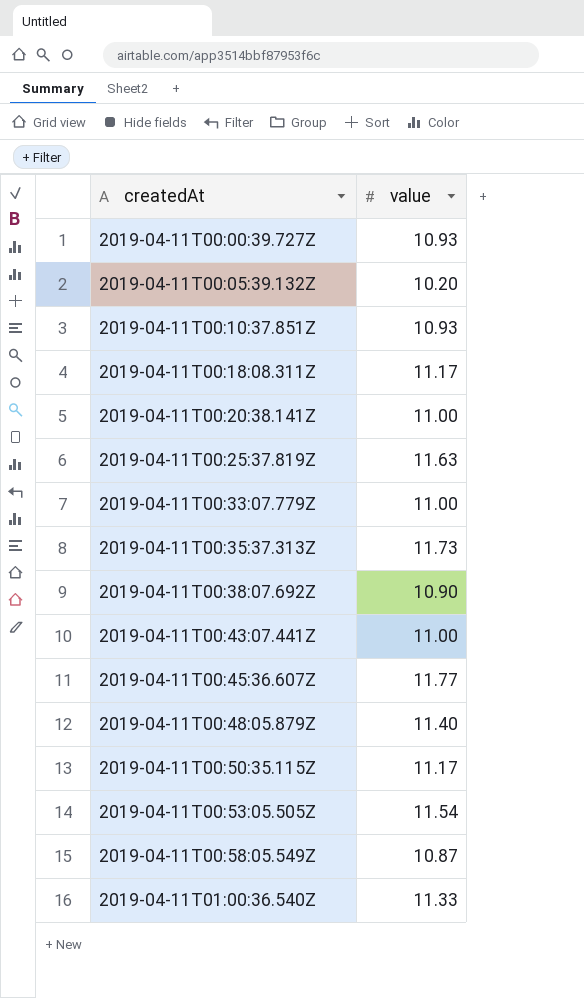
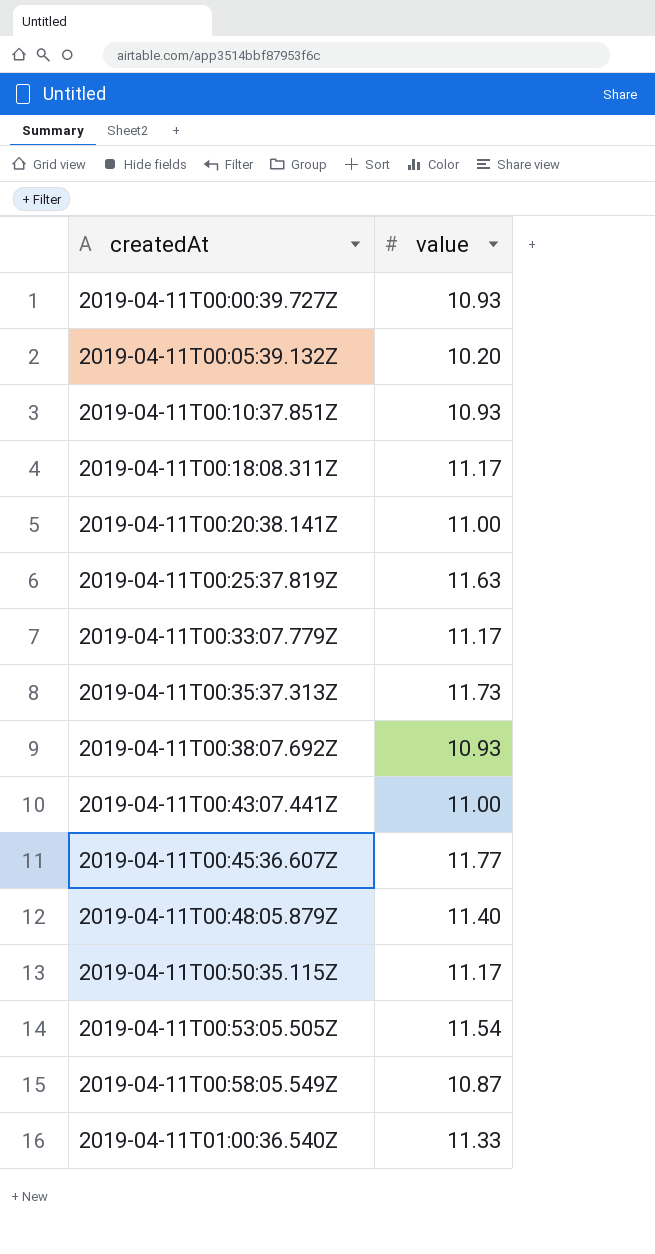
2019-04-11T00:33:07.779Z | value: 11.00 -> 11.17
2019-04-11T00:38:07.692Z | value: 10.90 -> 10.93

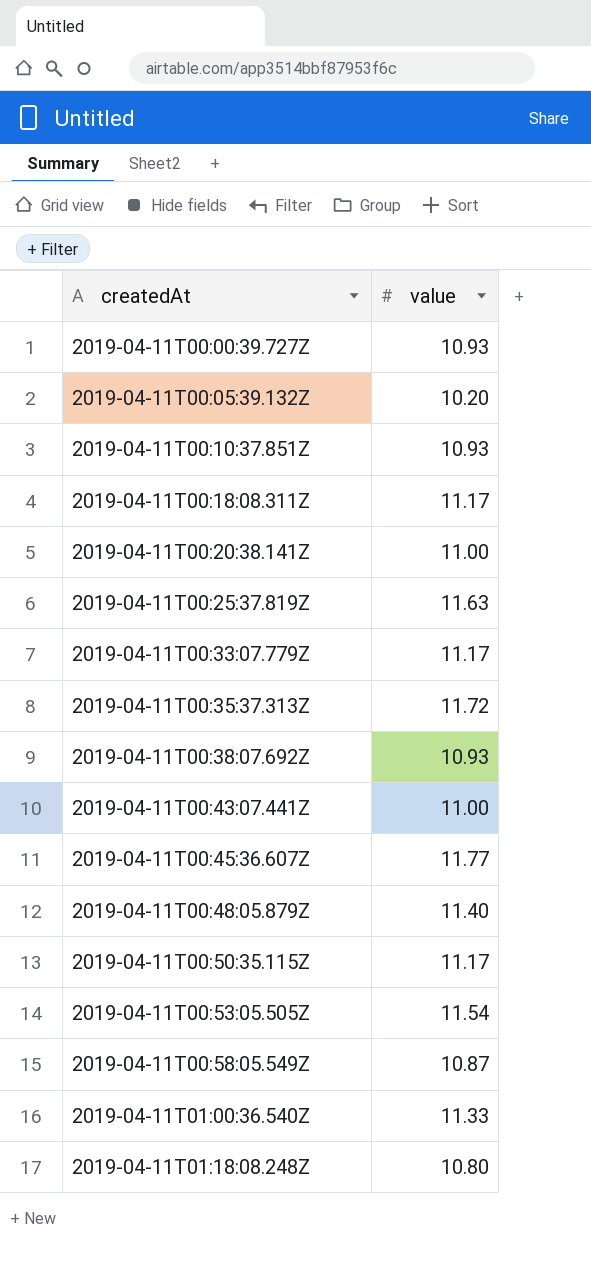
2019-04-11T00:35:37.313Z | value: 11.73 -> 11.72
row 2019-04-11T01:18:08.248Z: none -> 10.80

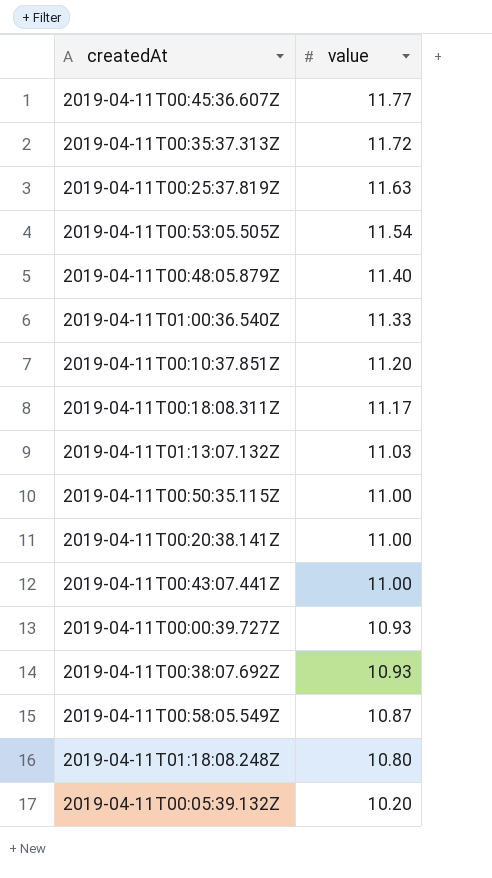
row order: createdAt ascending -> value descending
row 2019-04-11T00:33:07.779Z: 11.17 -> none
2019-04-11T00:10:37.851Z | value: 10.93 -> 11.20
row 2019-04-11T01:13:07.132Z: none -> 11.03
2019-04-11T00:50:35.115Z | value: 11.17 -> 11.00

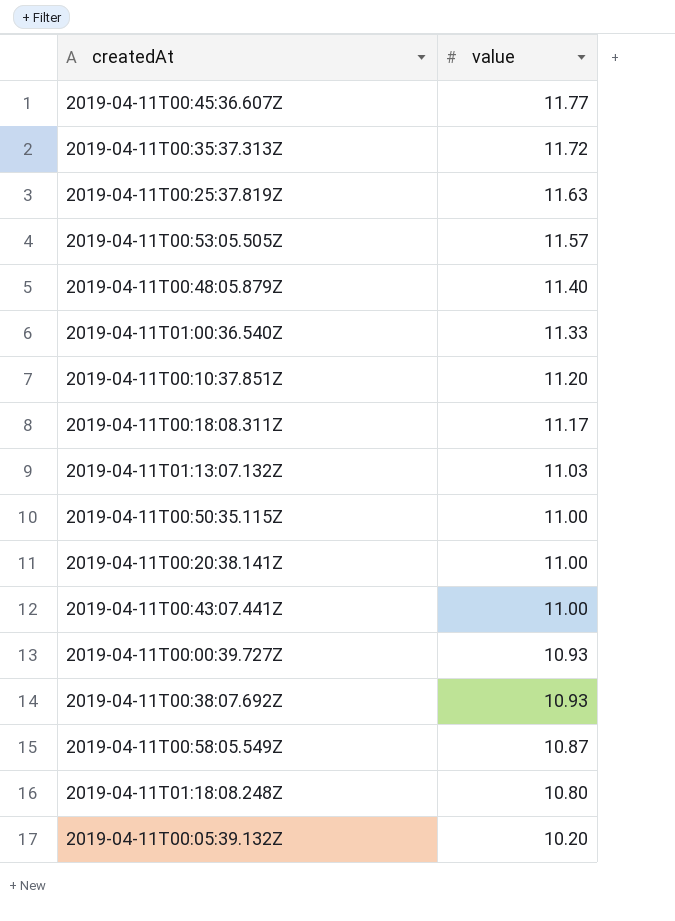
2019-04-11T00:53:05.505Z | value: 11.54 -> 11.57

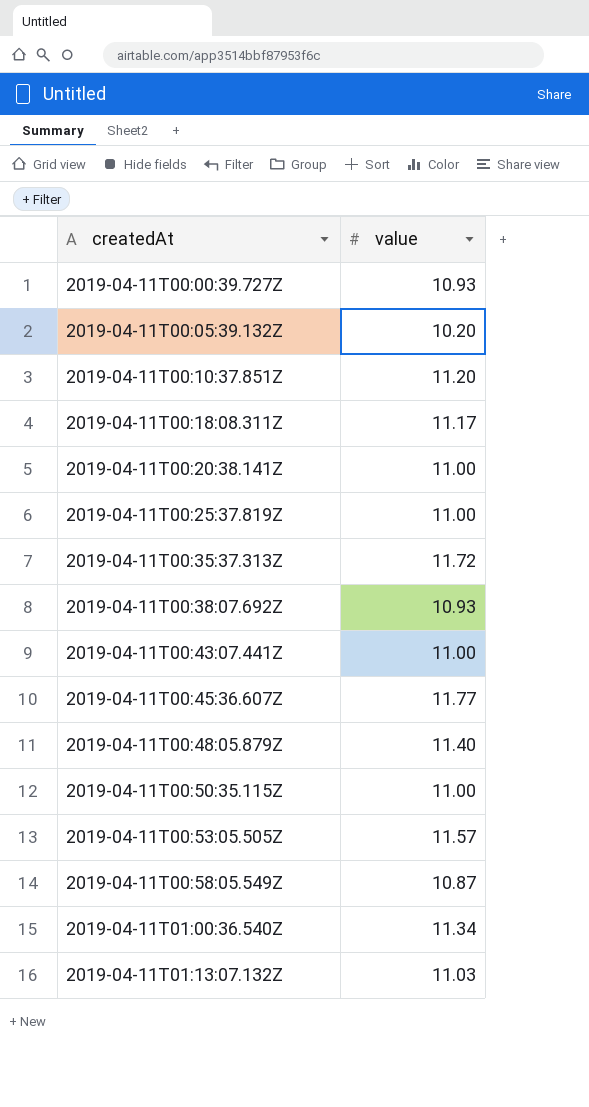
row order: value descending -> createdAt ascending
row 2019-04-11T01:18:08.248Z: 10.80 -> none
2019-04-11T00:25:37.819Z | value: 11.63 -> 11.00
2019-04-11T01:00:36.540Z | value: 11.33 -> 11.34

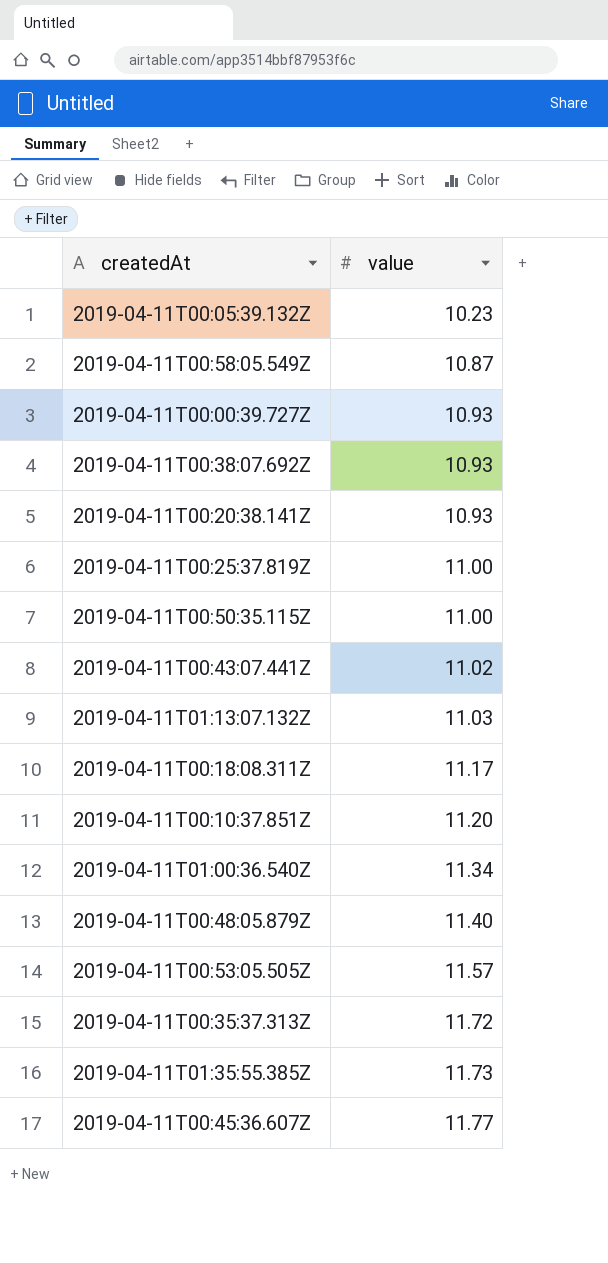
row order: createdAt ascending -> value ascending
2019-04-11T00:05:39.132Z | value: 10.20 -> 10.23
2019-04-11T00:20:38.141Z | value: 11.00 -> 10.93
2019-04-11T00:43:07.441Z | value: 11.00 -> 11.02
row 2019-04-11T01:35:55.385Z: none -> 11.73

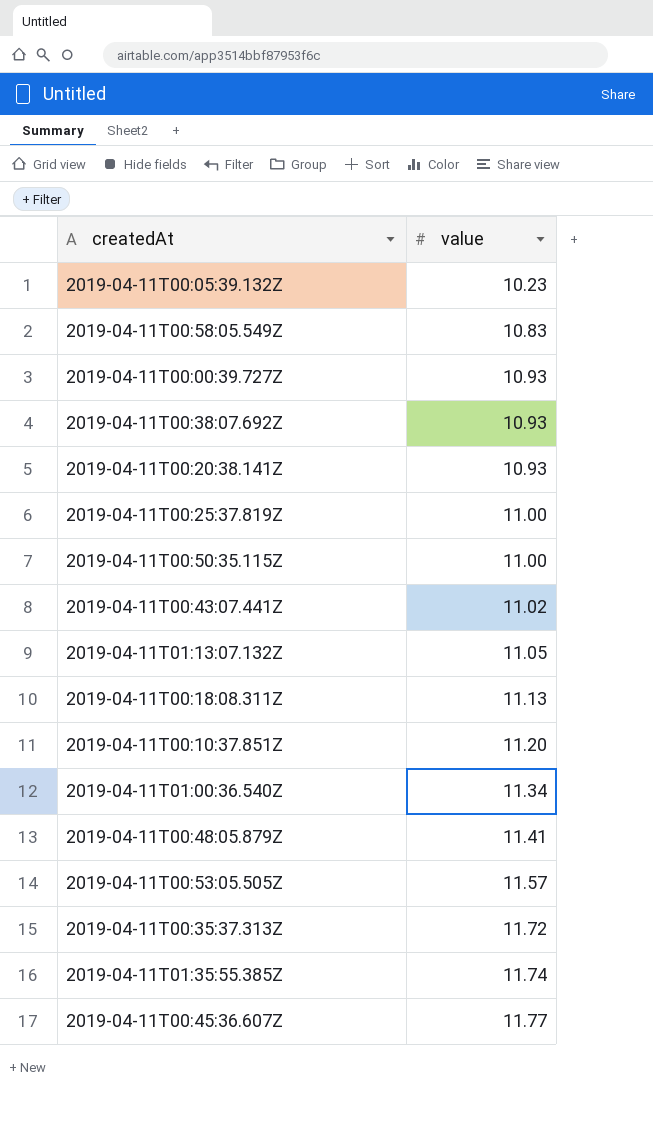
2019-04-11T00:58:05.549Z | value: 10.87 -> 10.83
2019-04-11T01:13:07.132Z | value: 11.03 -> 11.05
2019-04-11T00:18:08.311Z | value: 11.17 -> 11.13
2019-04-11T00:48:05.879Z | value: 11.40 -> 11.41
2019-04-11T01:35:55.385Z | value: 11.73 -> 11.74

